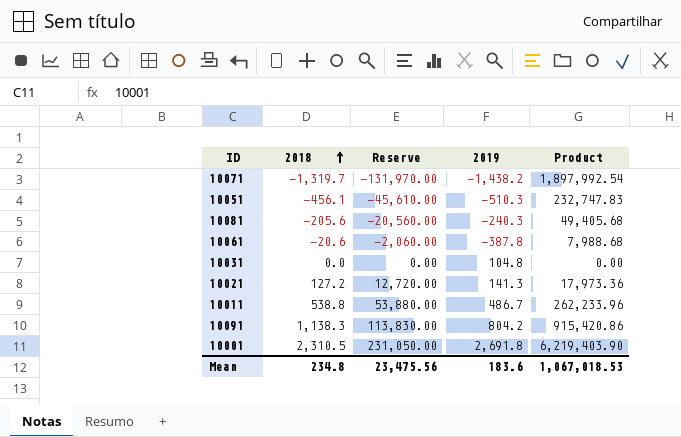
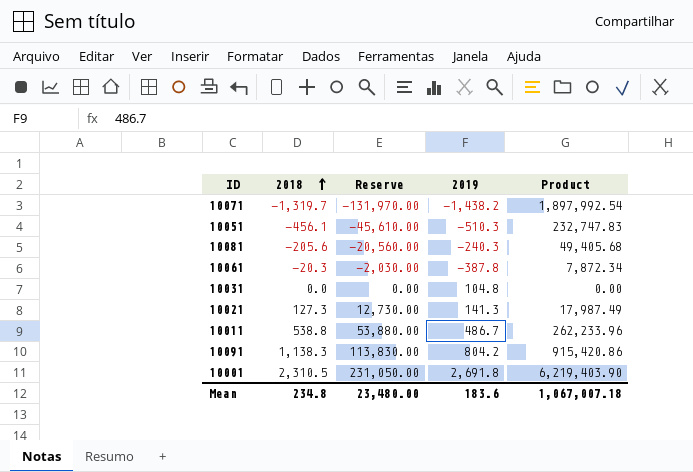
10061 | 2018: -20.6 -> -20.3
10061 | Reserve: -2,060.00 -> -2,030.00
10061 | Product: 7,988.68 -> 7,872.34
10021 | 2018: 127.2 -> 127.3
10021 | Reserve: 12,720.00 -> 12,730.00
10021 | Product: 17,973.36 -> 17,987.49
Mean | Reserve: 23,475.56 -> 23,480.00
Mean | Product: 1,067,018.53 -> 1,067,007.18

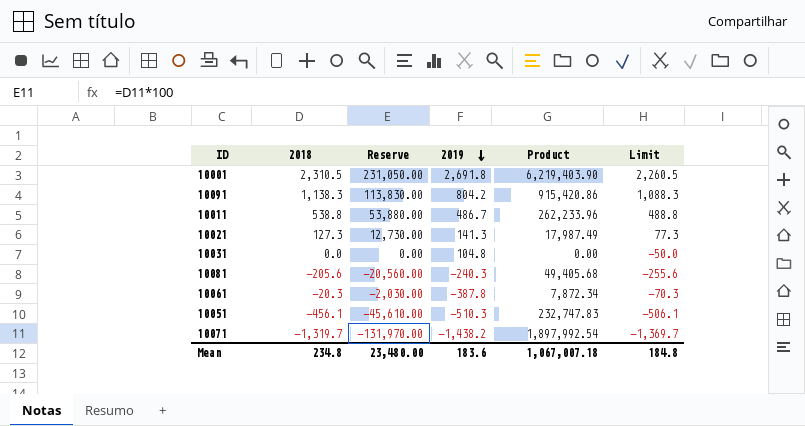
row order: 2018 ascending -> 2019 descending
column Limit | formula: none -> [2018] - 50

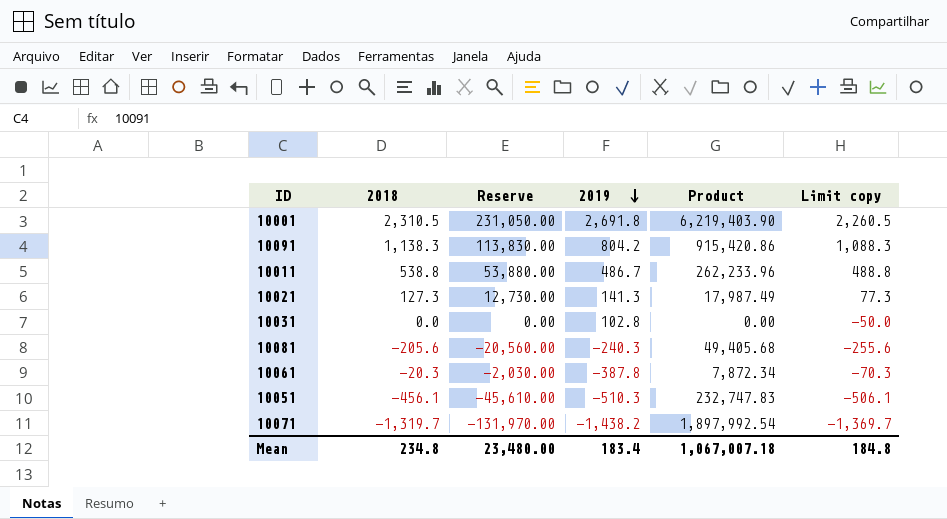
column name: Limit -> Limit copy
10031 | 2019: 104.8 -> 102.8
Mean | 2019: 183.6 -> 183.4

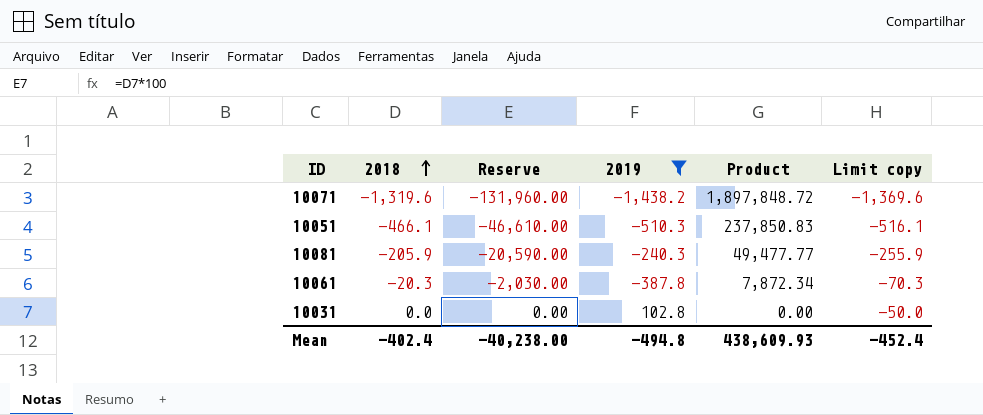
filter: none -> 2019 <= 102.8
row order: 2019 descending -> 2018 ascending
10071 | 2018: -1,319.7 -> -1,319.6
10071 | Reserve: -131,970.00 -> -131,960.00
10071 | Product: 1,897,992.54 -> 1,897,848.72
10071 | Limit copy: -1,369.7 -> -1,369.6
10051 | 2018: -456.1 -> -466.1
10051 | Reserve: -45,610.00 -> -46,610.00
10051 | Product: 232,747.83 -> 237,850.83
10051 | Limit copy: -506.1 -> -516.1
10081 | 2018: -205.6 -> -205.9
10081 | Reserve: -20,560.00 -> -20,590.00
10081 | Product: 49,405.68 -> 49,477.77
10081 | Limit copy: -255.6 -> -255.9
Mean | 2018: 234.8 -> -402.4
Mean | Reserve: 23,480.00 -> -40,238.00
Mean | 2019: 183.4 -> -494.8
Mean | Product: 1,067,007.18 -> 438,609.93
Mean | Limit copy: 184.8 -> -452.4

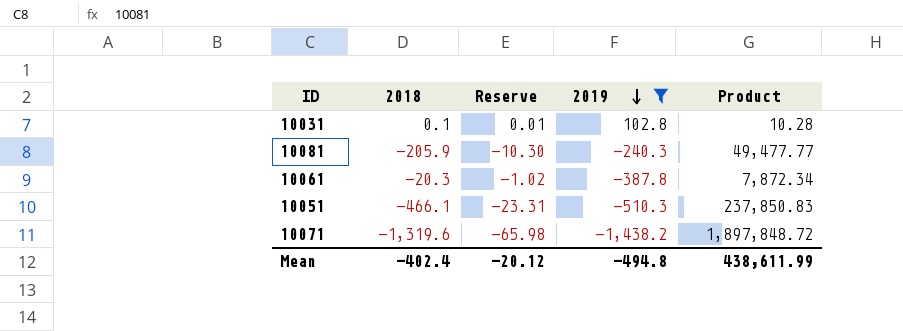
row order: 2018 ascending -> 2019 descending
column Limit copy | formula: [2018] - 50 -> none
column Reserve | formula: [2018] * 100 -> [2018] * 0.05
10031 | 2018: 0.0 -> 0.1
10031 | Product: 0.00 -> 10.28
Mean | Reserve: -40,238.00 -> -20.12
Mean | Product: 438,609.93 -> 438,611.99

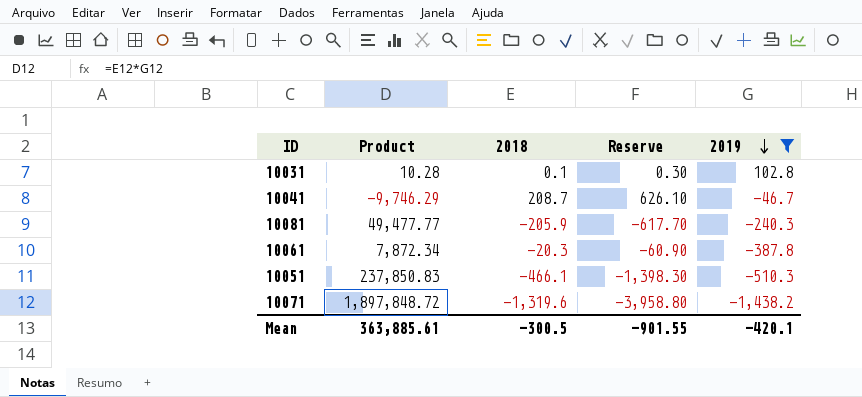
column Product | position: 5 -> 2
column Reserve | formula: [2018] * 0.05 -> [2018] * 3
row 10041: none -> -9,746.29 | 208.7 | 626.10 | -46.7
Mean | Product: 438,611.99 -> 363,885.61
Mean | 2018: -402.4 -> -300.5
Mean | Reserve: -20.12 -> -901.55
Mean | 2019: -494.8 -> -420.1

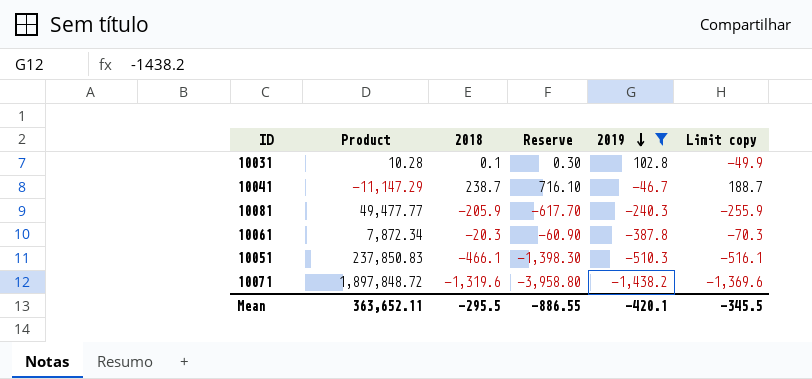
column Limit copy | formula: none -> [2018] - 50
10041 | Product: -9,746.29 -> -11,147.29
10041 | 2018: 208.7 -> 238.7
10041 | Reserve: 626.10 -> 716.10
Mean | Product: 363,885.61 -> 363,652.11
Mean | 2018: -300.5 -> -295.5
Mean | Reserve: -901.55 -> -886.55

